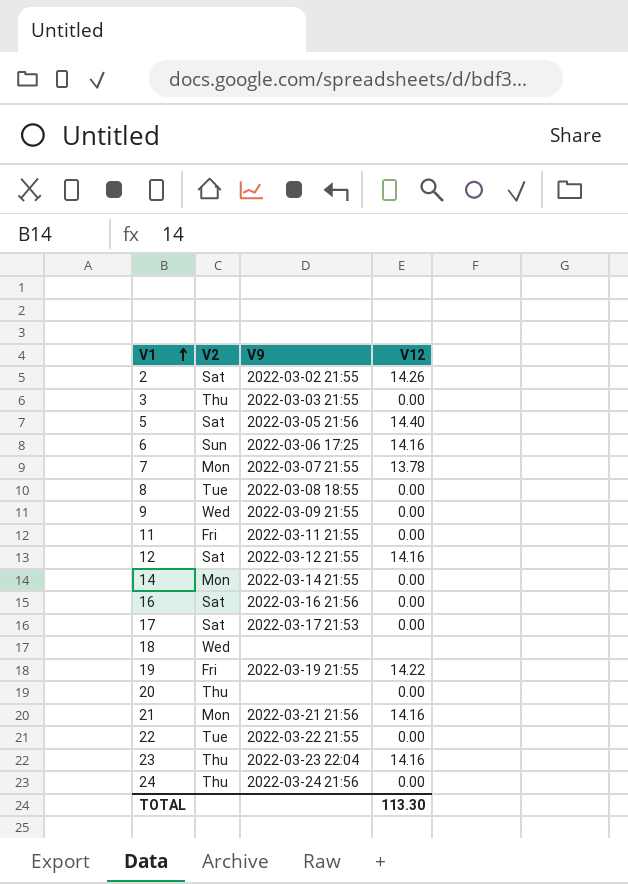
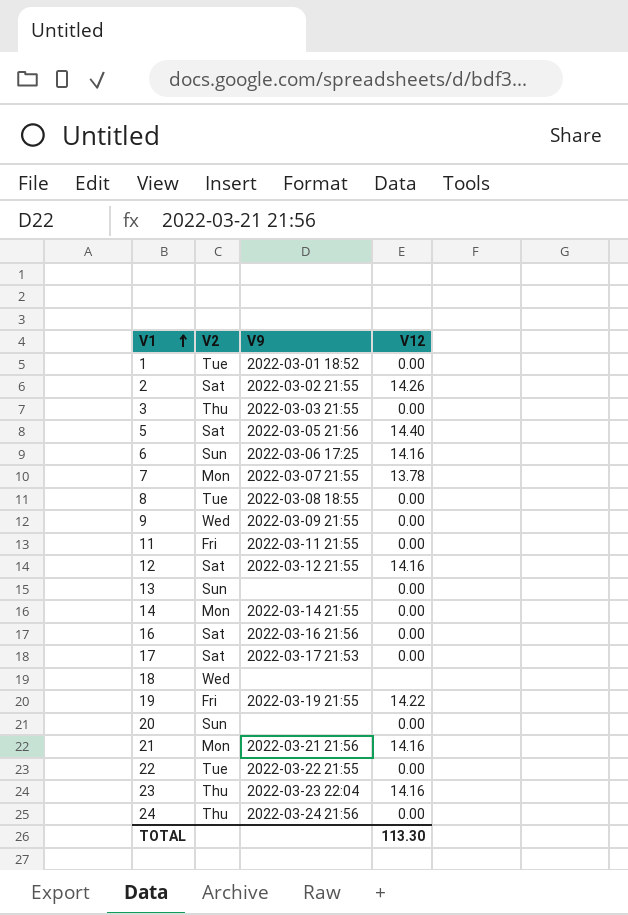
row 1: none -> Tue | 2022-03-01 18:52 | 0.00
row 13: none -> Sun | none | 0.00
20 | V2: Thu -> Sun

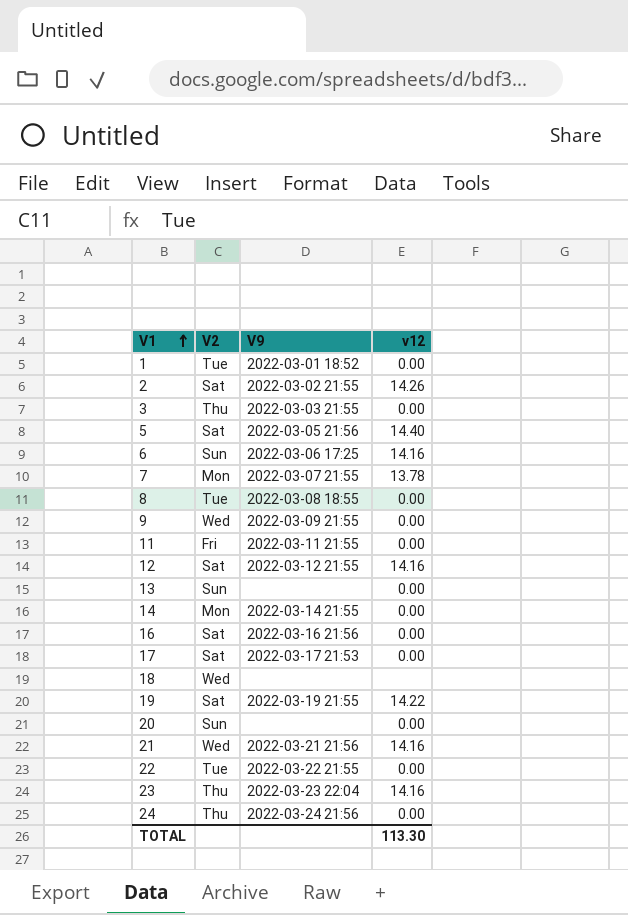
column name: V12 -> v12
19 | V2: Fri -> Sat
21 | V2: Mon -> Wed

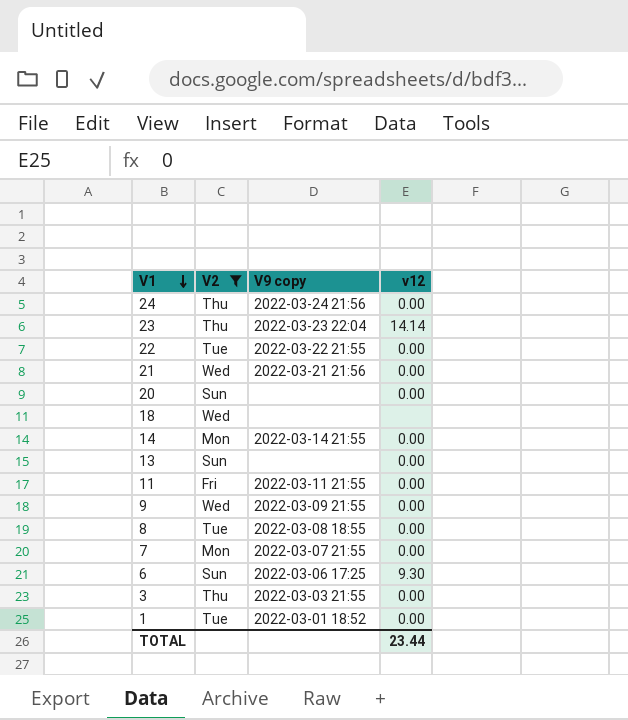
filter: none -> V2 != Sat
row order: V1 ascending -> V1 descending
column name: V9 -> V9 copy
23 | v12: 14.16 -> 14.14
21 | v12: 14.16 -> 0.00
7 | v12: 13.78 -> 0.00
6 | v12: 14.16 -> 9.30
TOTAL | v12: 113.30 -> 23.44

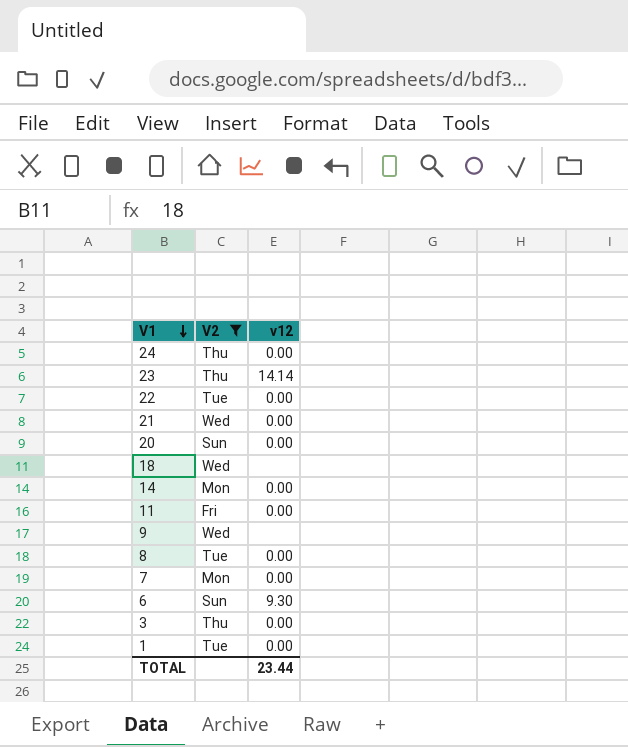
column V9 copy | position: 3 -> none
row 13: Sun | none | 0.00 -> none
9 | v12: 0.00 -> none

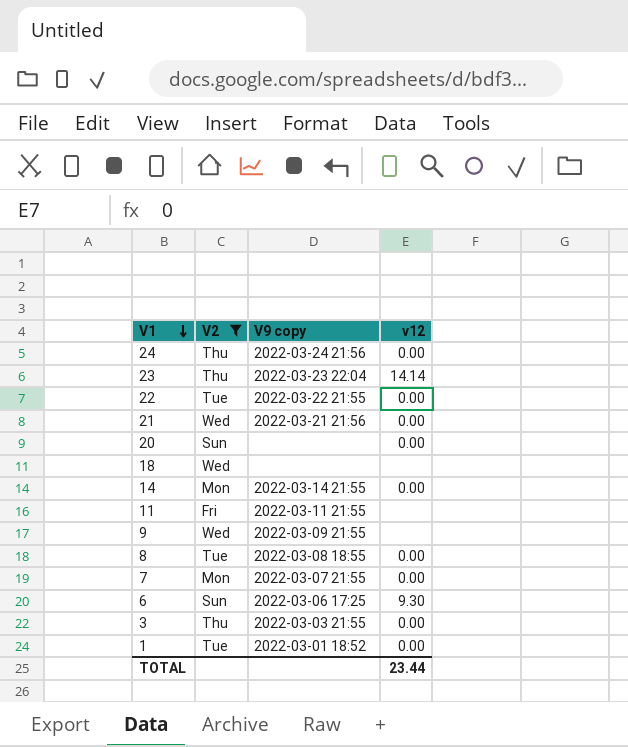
column V9 copy | position: none -> 3
11 | v12: 0.00 -> none

